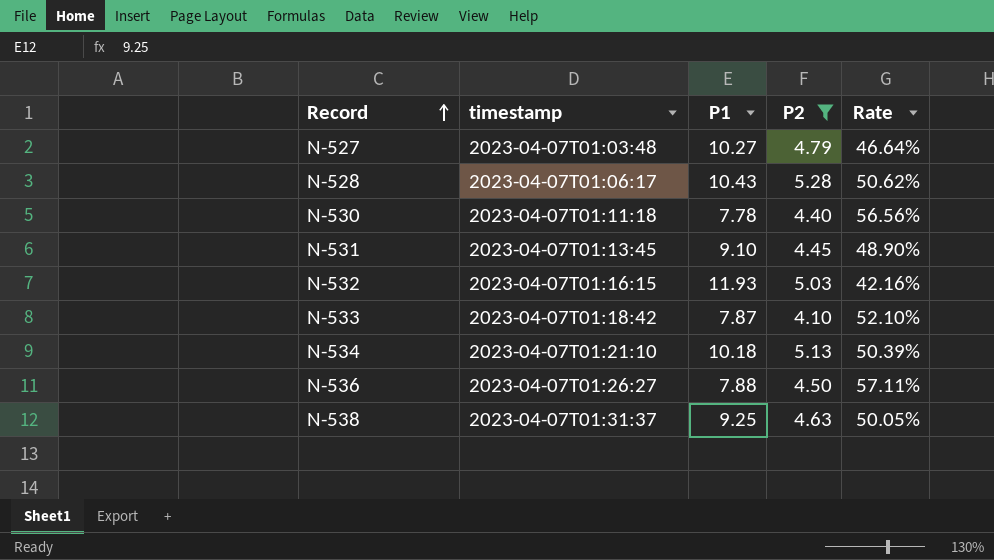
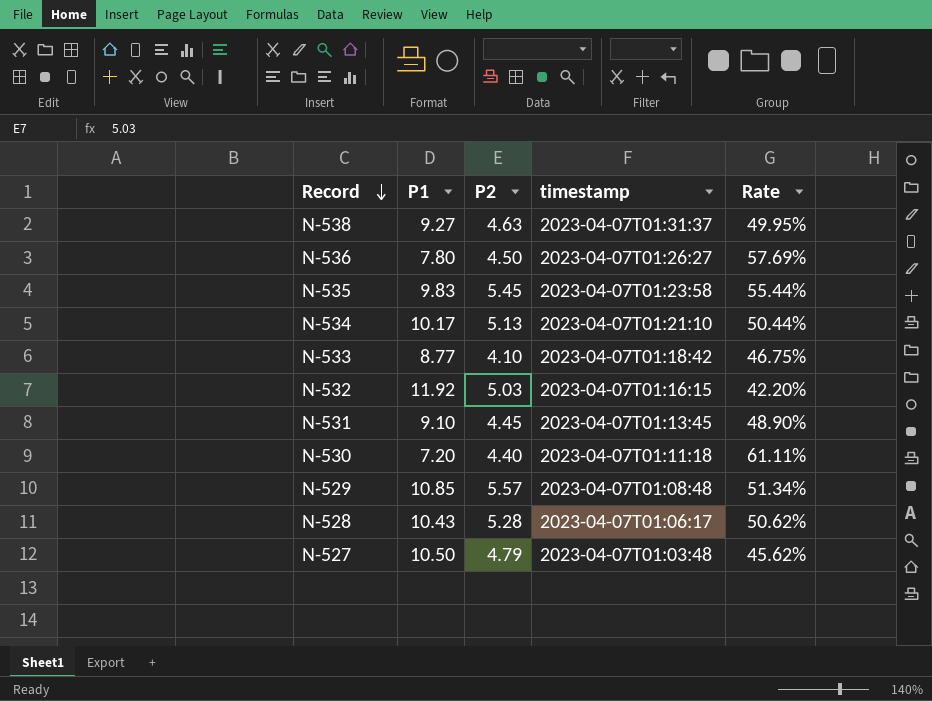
filter: P2 <= 5.28 -> none
row order: Record ascending -> Record descending
column timestamp | position: 2 -> 4
N-538 | P1: 9.25 -> 9.27
N-538 | Rate: 50.05% -> 49.95%
N-536 | P1: 7.88 -> 7.80
N-536 | Rate: 57.11% -> 57.69%
N-534 | P1: 10.18 -> 10.17
N-534 | Rate: 50.39% -> 50.44%
N-533 | P1: 7.87 -> 8.77
N-533 | Rate: 52.10% -> 46.75%
N-532 | P1: 11.93 -> 11.92
N-532 | Rate: 42.16% -> 42.20%
N-530 | P1: 7.78 -> 7.20
N-530 | Rate: 56.56% -> 61.11%
N-527 | P1: 10.27 -> 10.50
N-527 | Rate: 46.64% -> 45.62%

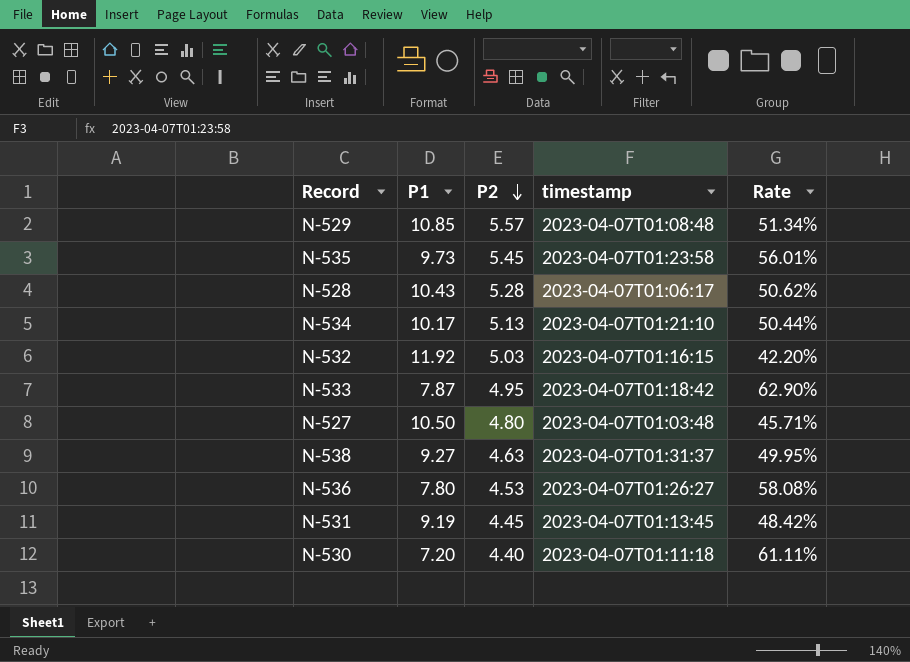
row order: Record descending -> P2 descending
N-535 | P1: 9.83 -> 9.73
N-535 | Rate: 55.44% -> 56.01%
N-533 | P1: 8.77 -> 7.87
N-533 | P2: 4.10 -> 4.95
N-533 | Rate: 46.75% -> 62.90%
N-527 | P2: 4.79 -> 4.80
N-527 | Rate: 45.62% -> 45.71%
N-536 | P2: 4.50 -> 4.53
N-536 | Rate: 57.69% -> 58.08%
N-531 | P1: 9.10 -> 9.19
N-531 | Rate: 48.90% -> 48.42%

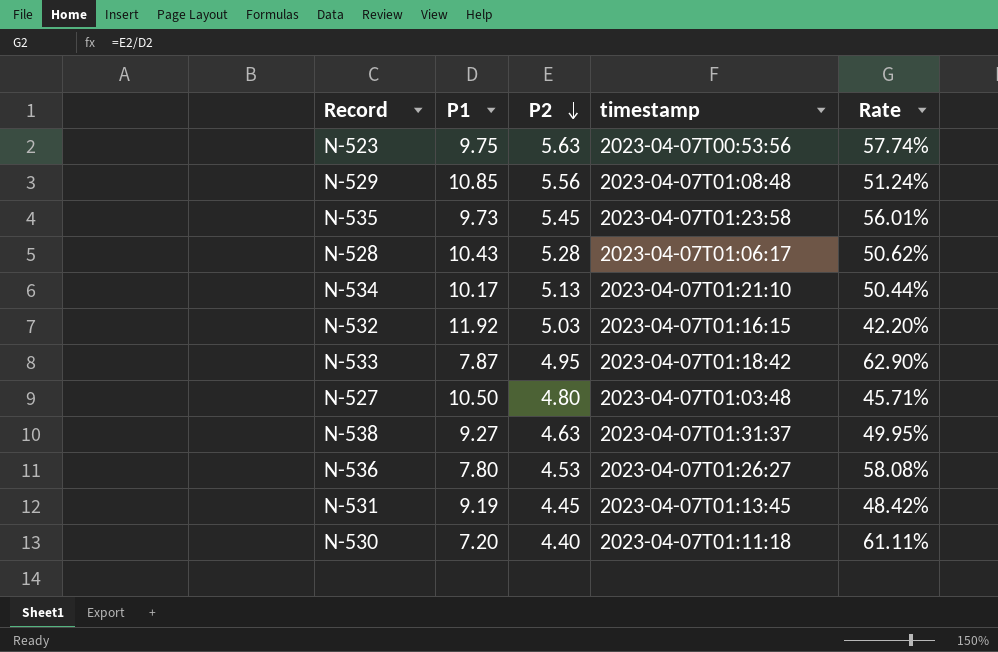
row N-523: none -> 9.75 | 5.63 | 2023-04-07T00:53:56 | 57.74%
N-529 | P2: 5.57 -> 5.56
N-529 | Rate: 51.34% -> 51.24%

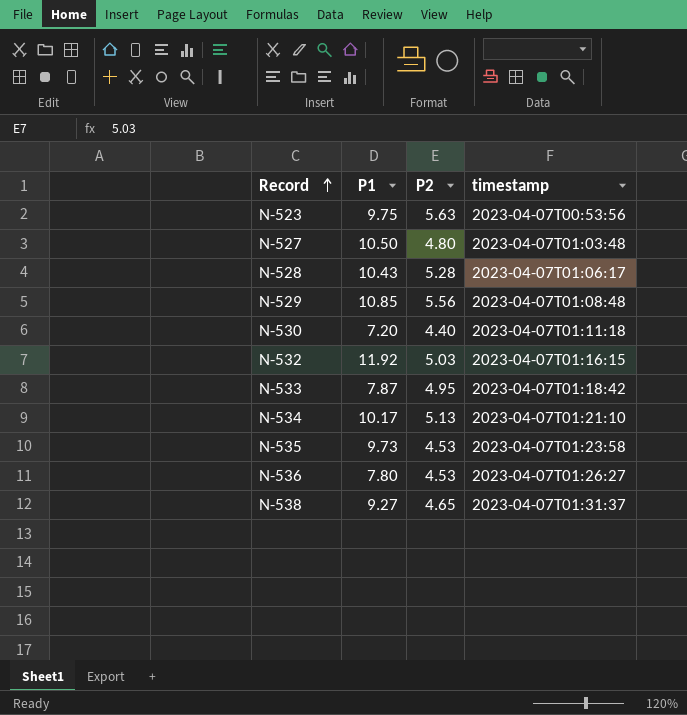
row order: P2 descending -> Record ascending
column Rate | formula: [P2] / [P1] -> none
row N-531: 9.19 | 4.45 | 2023-04-07T01:13:45 | 48.42% -> none
N-535 | P2: 5.45 -> 4.53
N-538 | P2: 4.63 -> 4.65

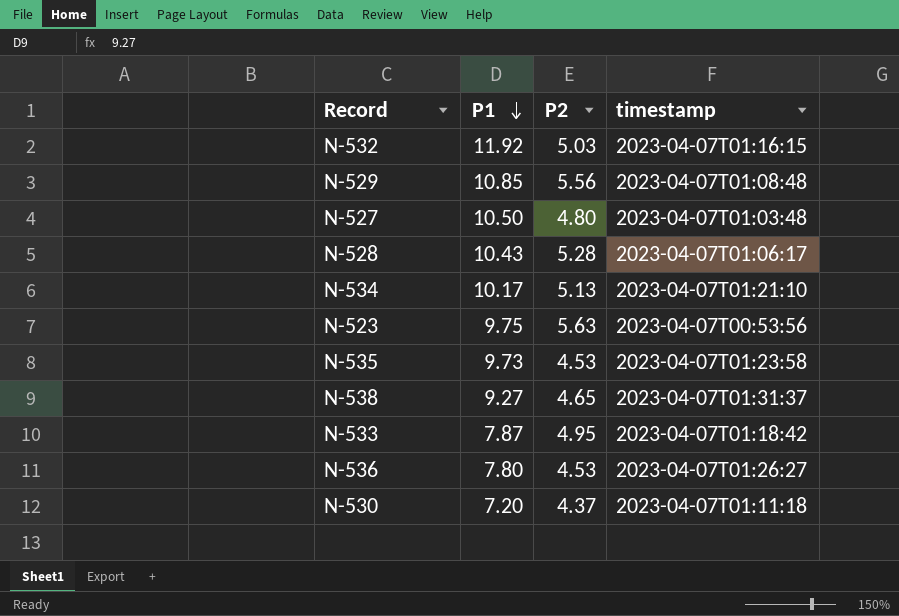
row order: Record ascending -> P1 descending
N-530 | P2: 4.40 -> 4.37

